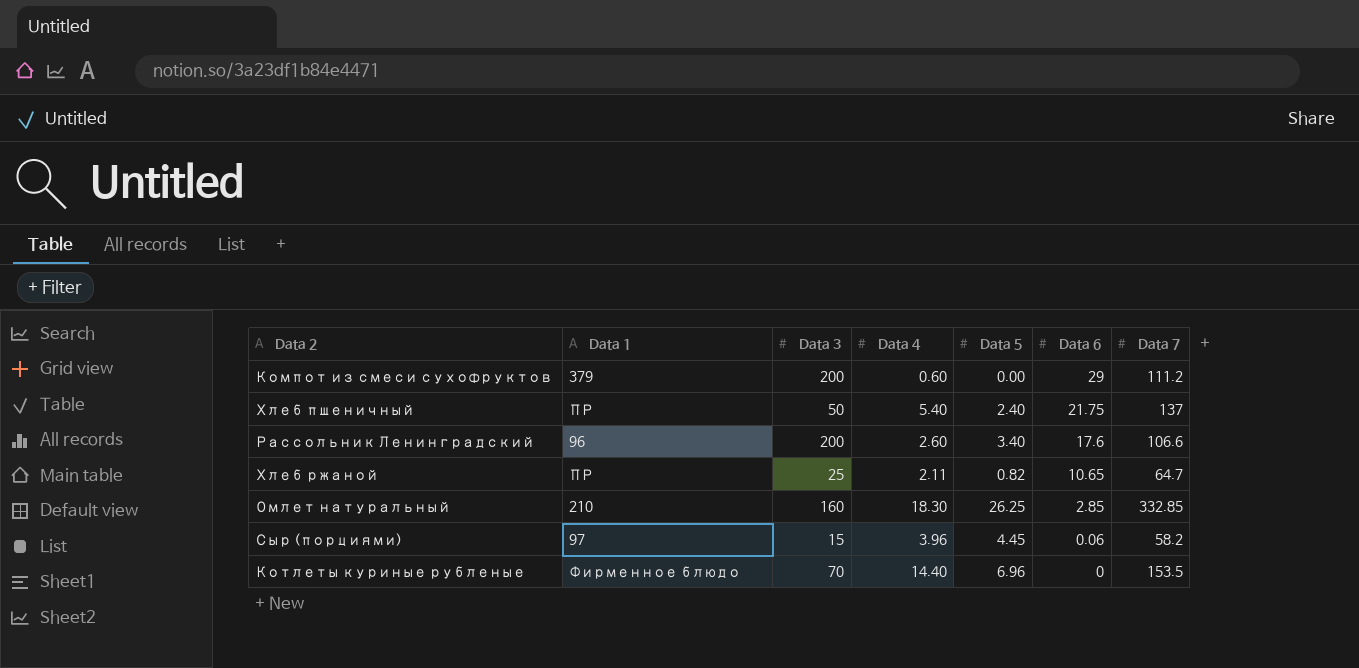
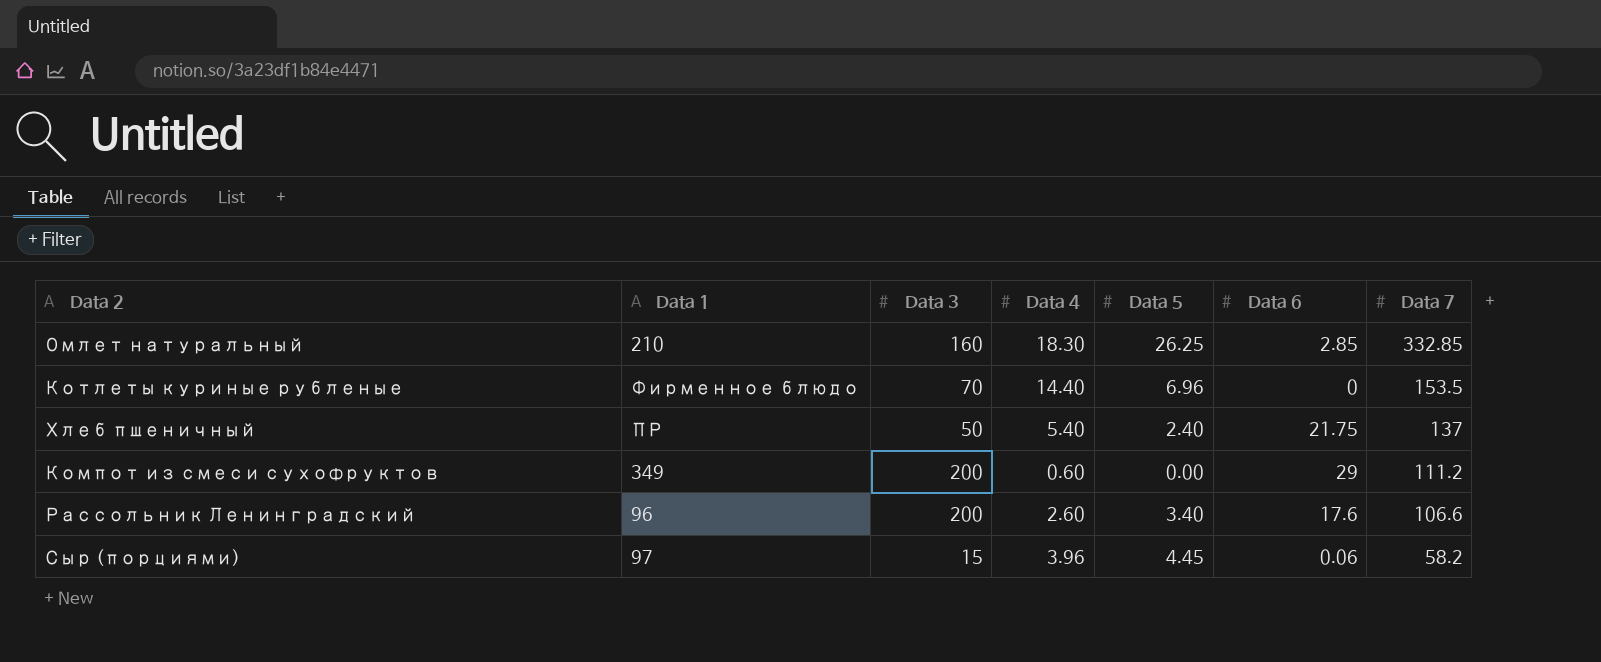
row order: Data 6 descending -> Data 7 descending
row Хлеб ржаной: ПР | 25 | 2.11 | 0.82 | 10.65 | 64.7 -> none
Компот из смеси сухофруктов | Data 1: 379 -> 349

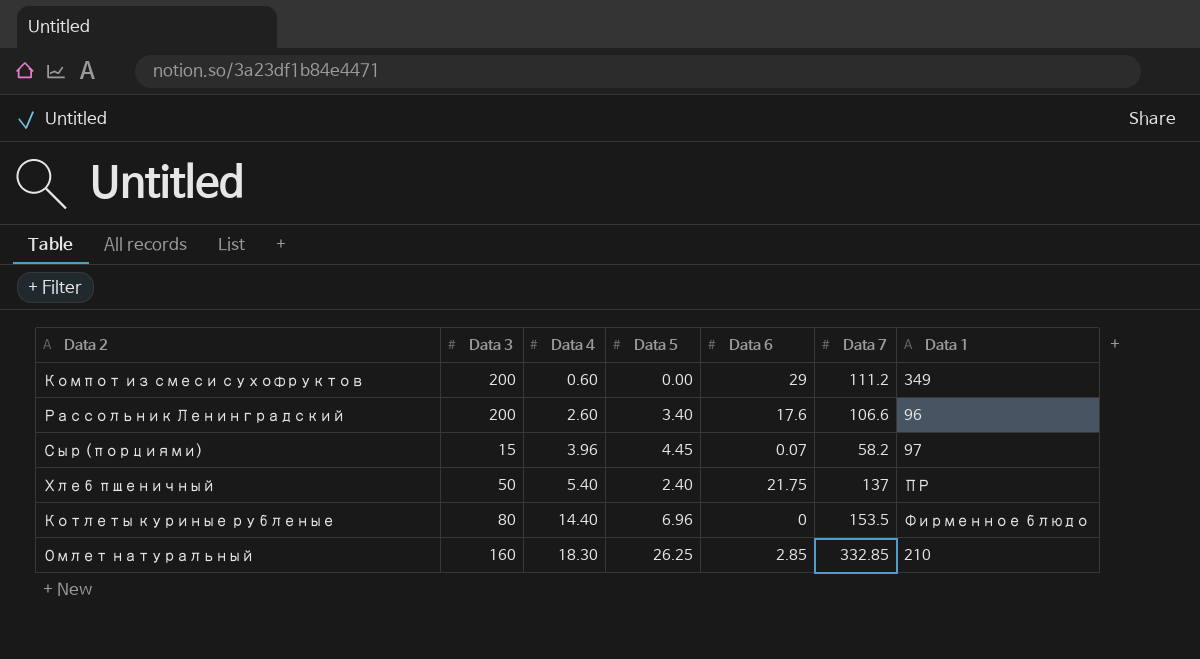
row order: Data 7 descending -> Data 4 ascending
column Data 1 | position: 2 -> 7
Сыр (порциями) | Data 6: 0.06 -> 0.07
Котлеты куриные рубленые | Data 3: 70 -> 80

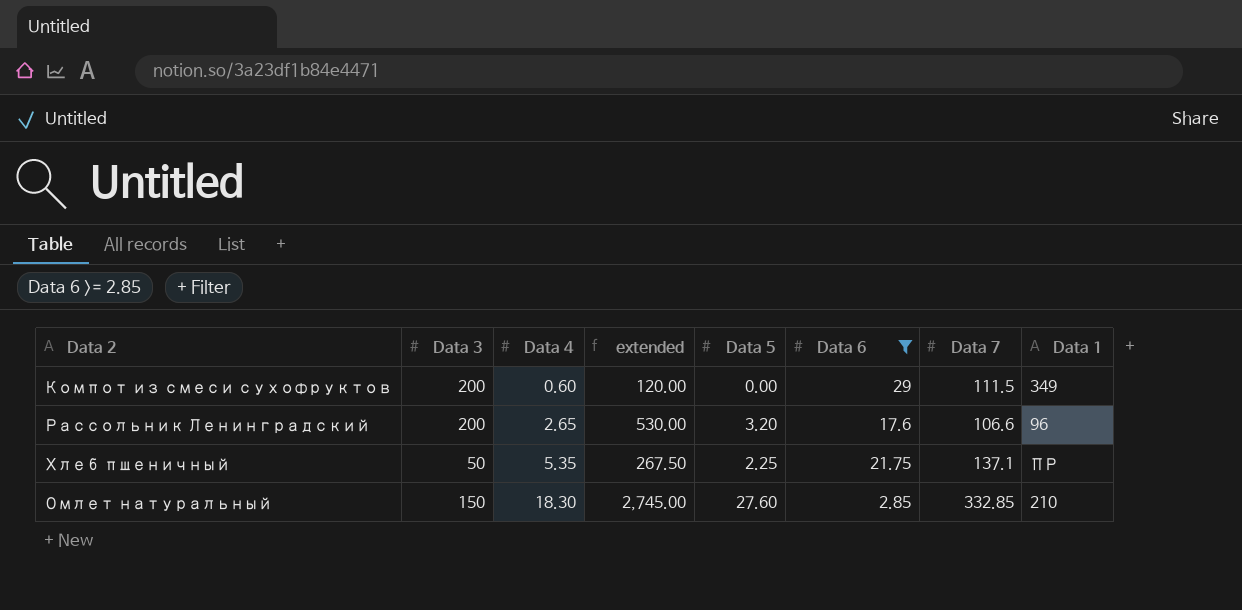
filter: none -> Data 6 >= 2.85
column extended | formula: none -> [Data 3] * [Data 4]
Компот из смеси сухофруктов | Data 7: 111.2 -> 111.5
Рассольник Ленинградский | Data 4: 2.60 -> 2.65
Рассольник Ленинградский | Data 5: 3.40 -> 3.20
Хлеб пшеничный | Data 4: 5.40 -> 5.35
Хлеб пшеничный | Data 5: 2.40 -> 2.25
Хлеб пшеничный | Data 7: 137 -> 137.1
Омлет натуральный | Data 3: 160 -> 150
Омлет натуральный | Data 5: 26.25 -> 27.60

